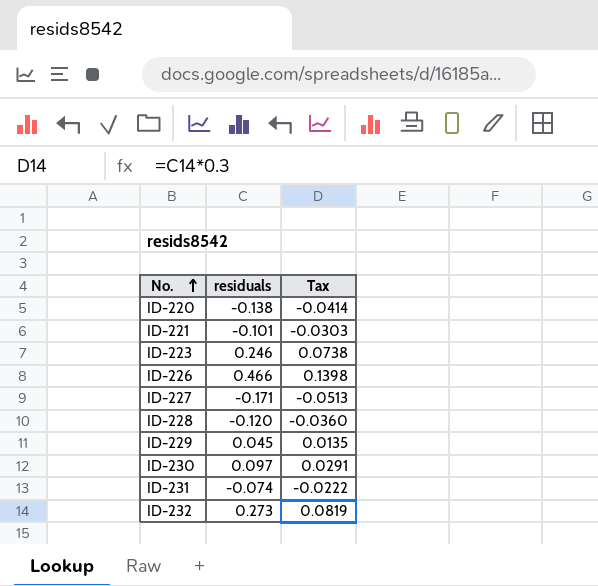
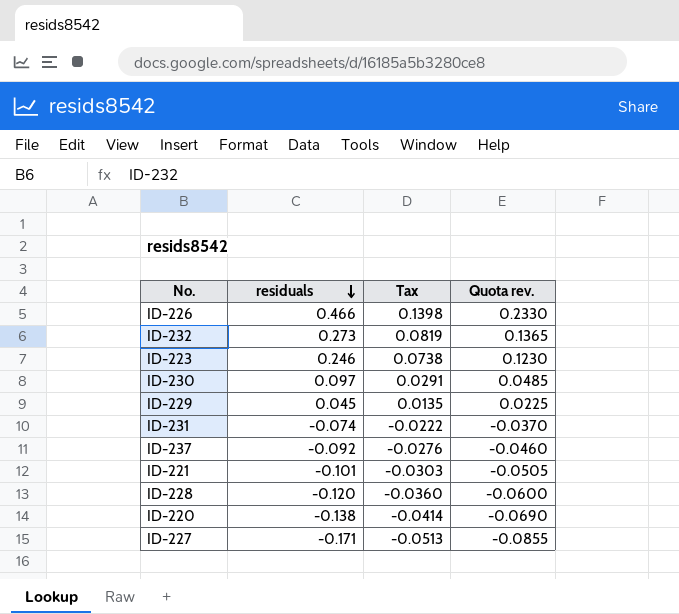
row order: No. ascending -> residuals descending
column Quota rev. | formula: none -> [residuals] * 0.5
row ID-237: none -> -0.092 | -0.0276 | -0.0460

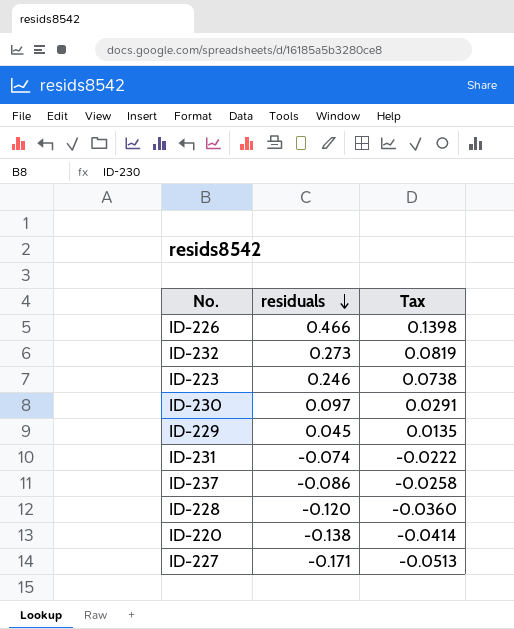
column Quota rev. | formula: [residuals] * 0.5 -> none
row ID-221: -0.101 | -0.0303 | -0.0505 -> none
ID-237 | residuals: -0.092 -> -0.086
ID-237 | Tax: -0.0276 -> -0.0258

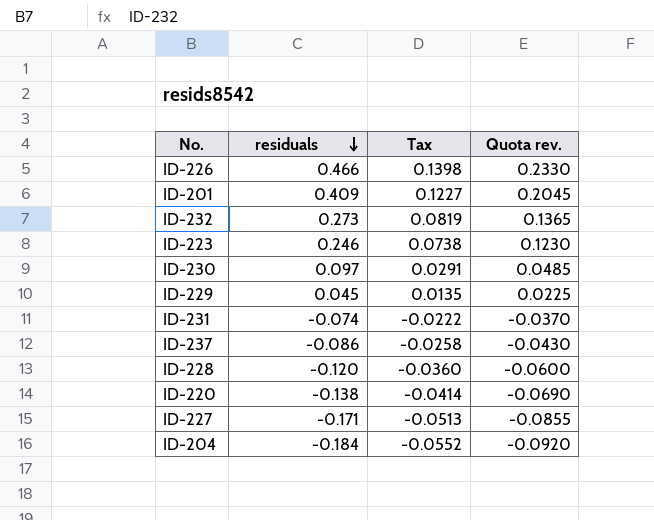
column Quota rev. | formula: none -> [residuals] * 0.5
row ID-201: none -> 0.409 | 0.1227 | 0.2045
row ID-204: none -> -0.184 | -0.0552 | -0.0920

